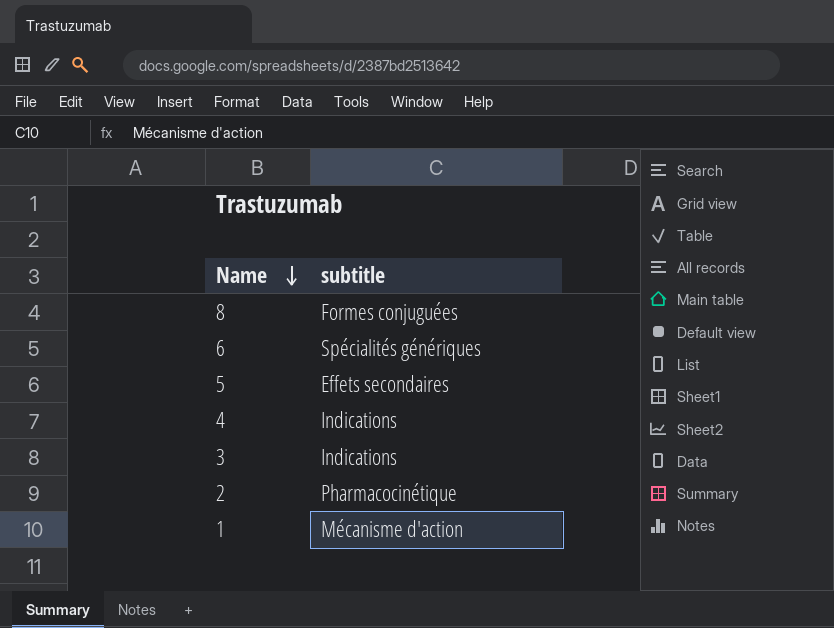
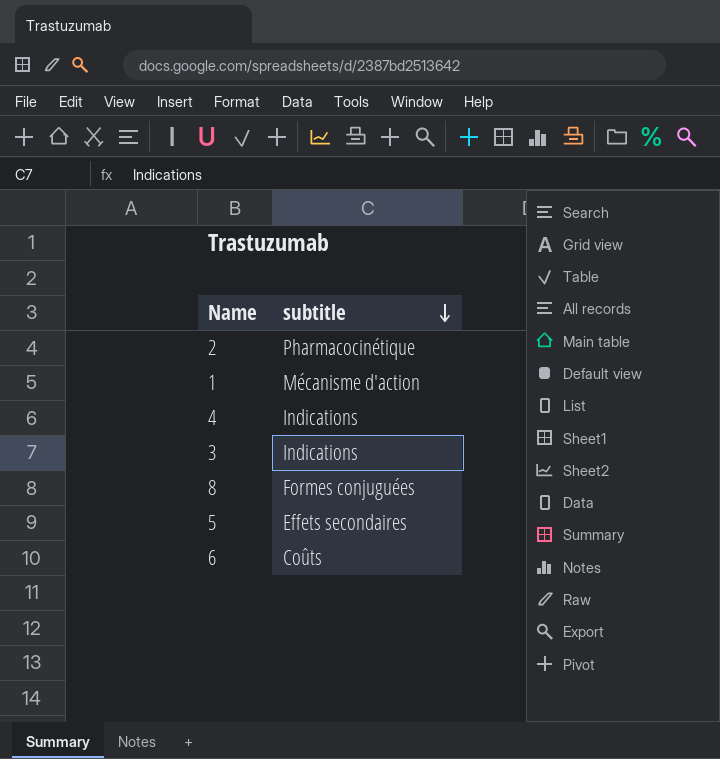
row order: Name descending -> subtitle descending
6 | subtitle: Spécialités génériques -> Coûts

